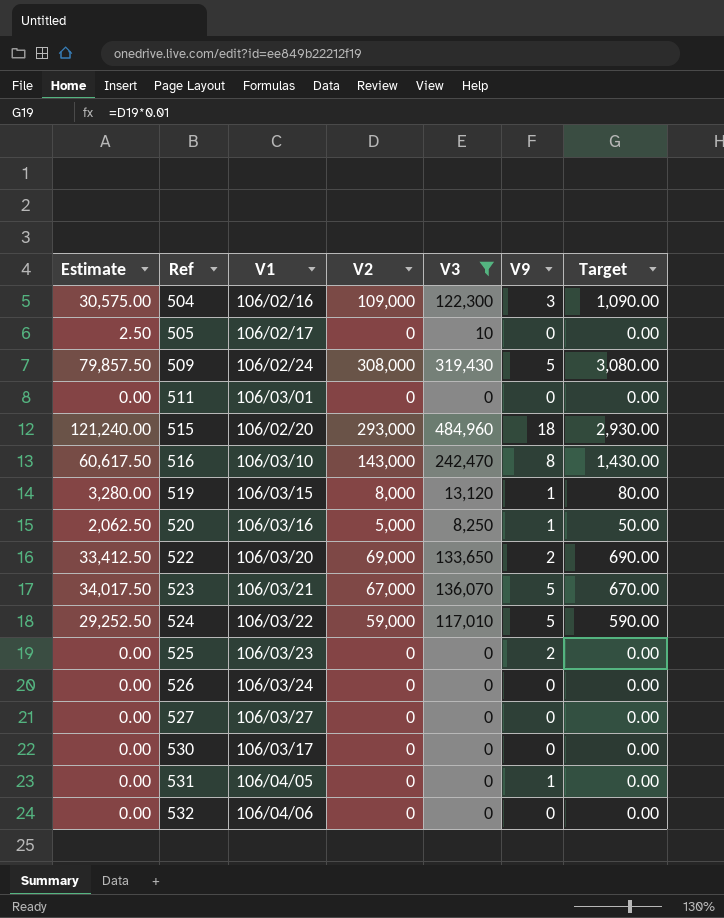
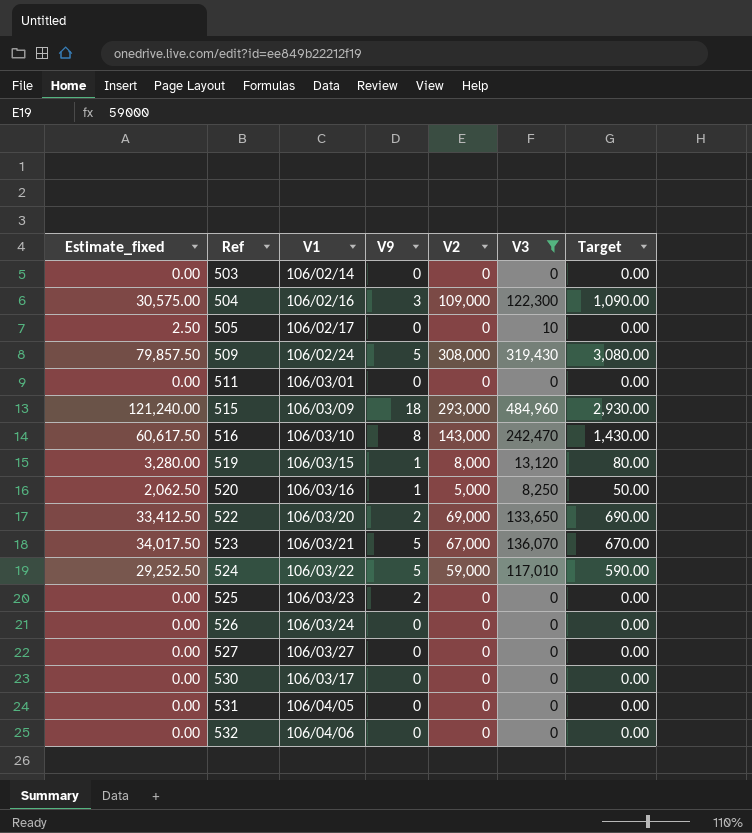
column name: Estimate -> Estimate_fixed
column V9 | position: 6 -> 4
row 503: none -> 0.00 | 106/02/14 | 0 | 0 | 0 | 0.00
515 | V1: 106/02/20 -> 106/03/09
531 | V9: 1 -> 0

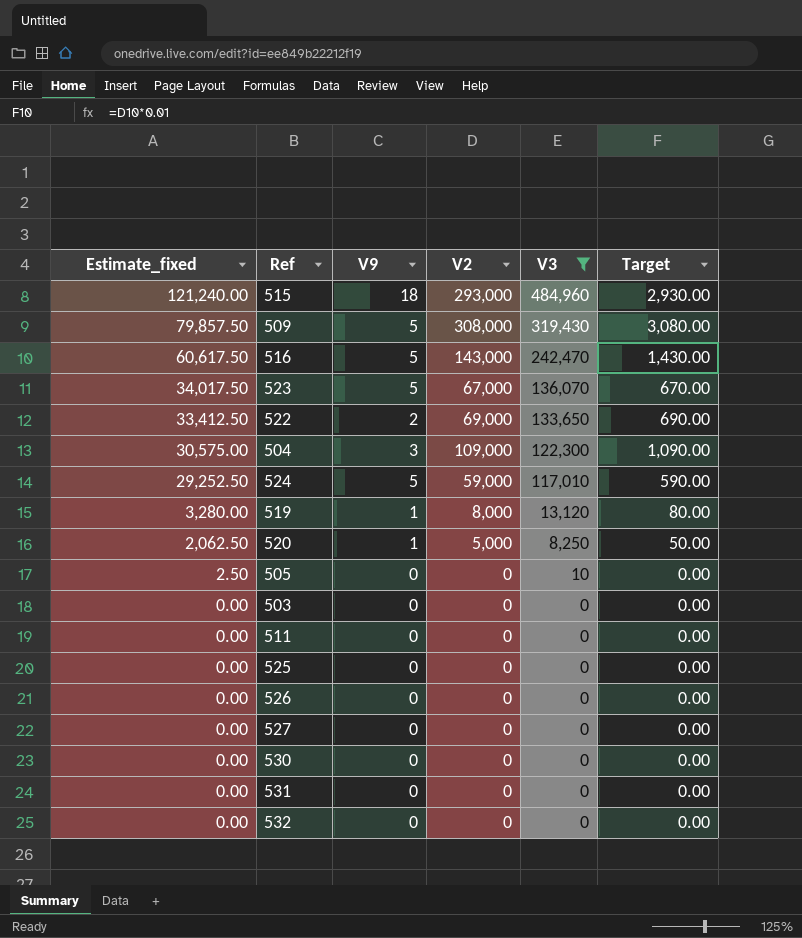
row order: Ref ascending -> Estimate_fixed descending
column V1 | position: 3 -> none
516 | V9: 8 -> 5
525 | V9: 2 -> 0

